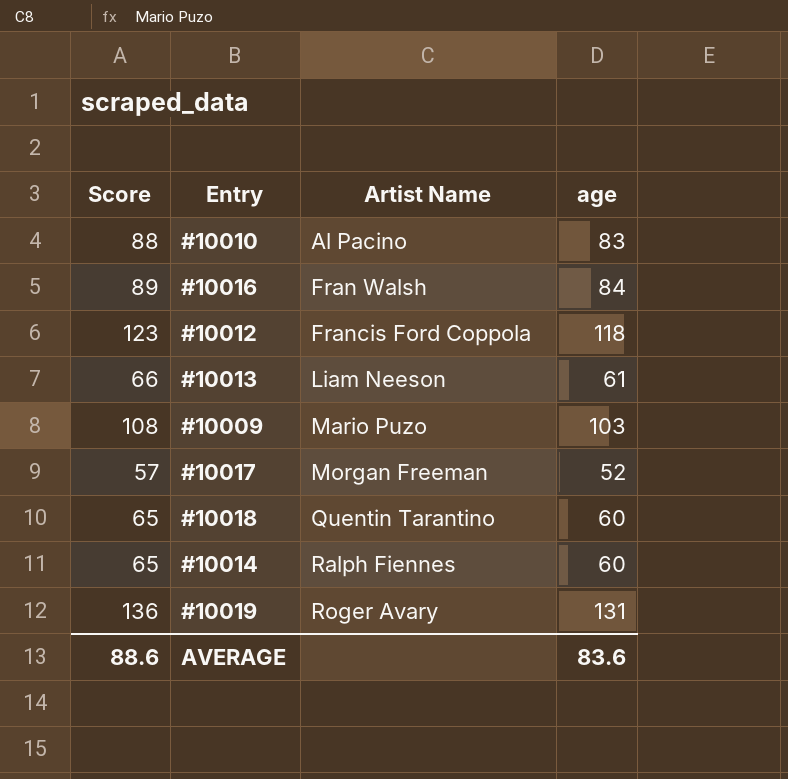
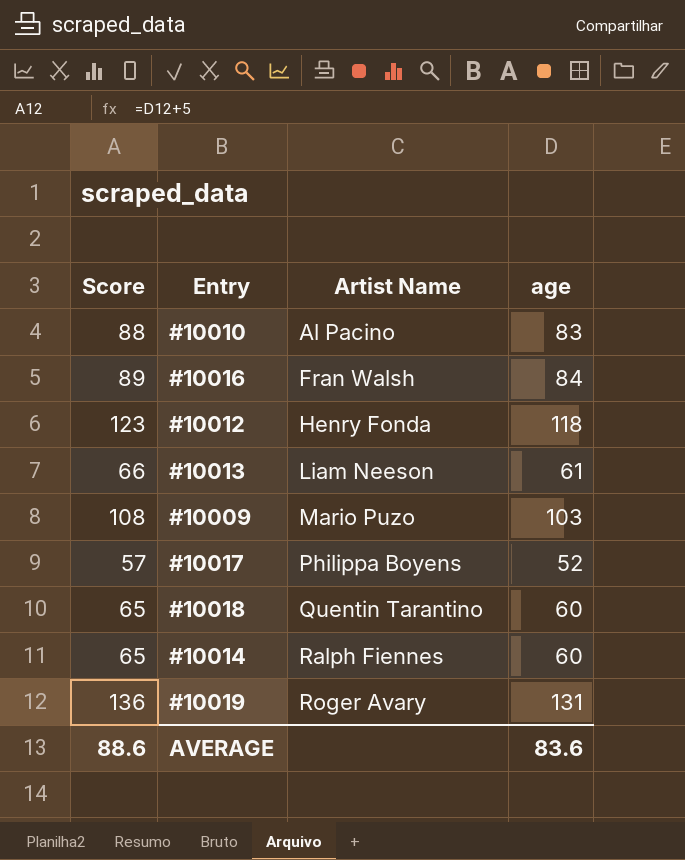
#10012 | Artist Name: Francis Ford Coppola -> Henry Fonda
#10017 | Artist Name: Morgan Freeman -> Philippa Boyens

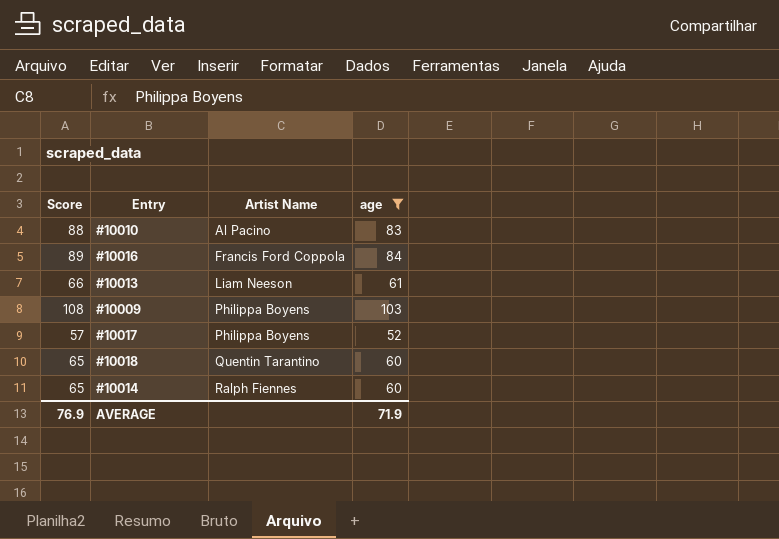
filter: none -> age <= 103
#10016 | Artist Name: Fran Walsh -> Francis Ford Coppola
#10009 | Artist Name: Mario Puzo -> Philippa Boyens
AVERAGE | Score: 88.6 -> 76.9
AVERAGE | age: 83.6 -> 71.9

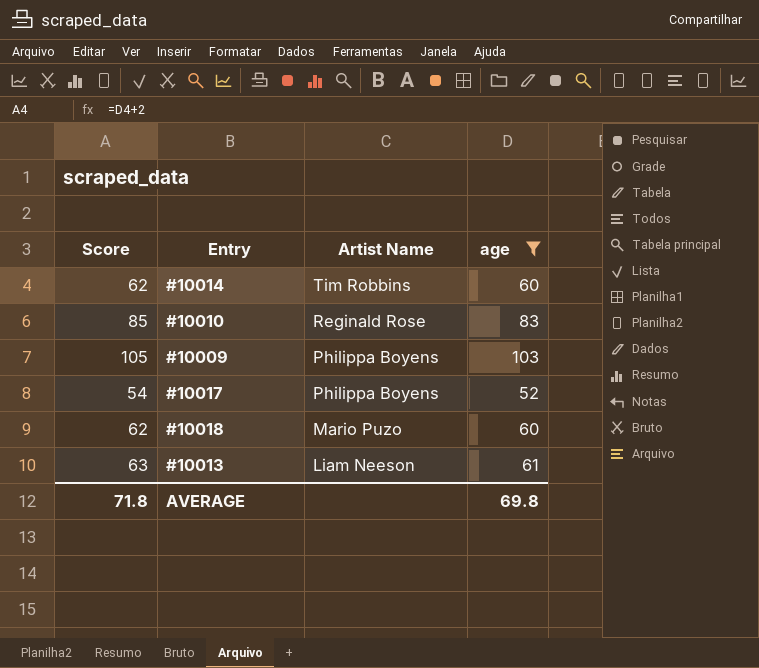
row order: Artist Name ascending -> Artist Name descending
column Score | formula: [age] + 5 -> [age] + 2
row #10016: 89 | Francis Ford Coppola | 84 -> none
#10014 | Artist Name: Ralph Fiennes -> Tim Robbins
#10010 | Artist Name: Al Pacino -> Reginald Rose
#10018 | Artist Name: Quentin Tarantino -> Mario Puzo
AVERAGE | Score: 76.9 -> 71.8
AVERAGE | age: 71.9 -> 69.8

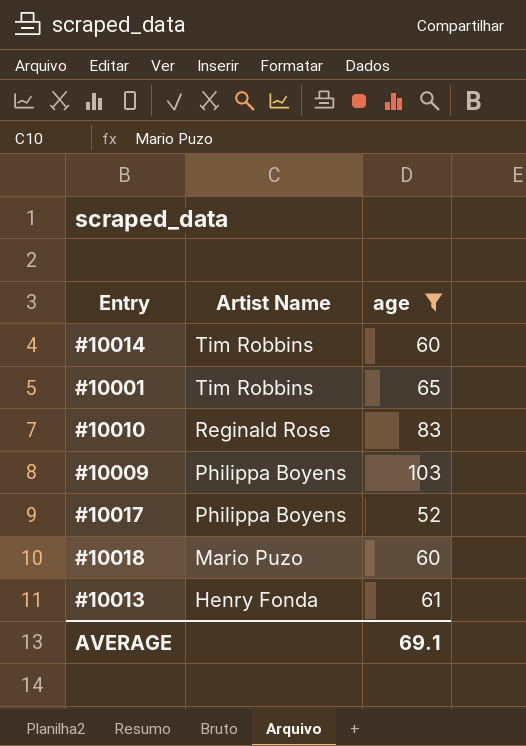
column Score | formula: [age] + 2 -> none
row #10001: none -> Tim Robbins | 65
#10013 | Artist Name: Liam Neeson -> Henry Fonda
AVERAGE | age: 69.8 -> 69.1

